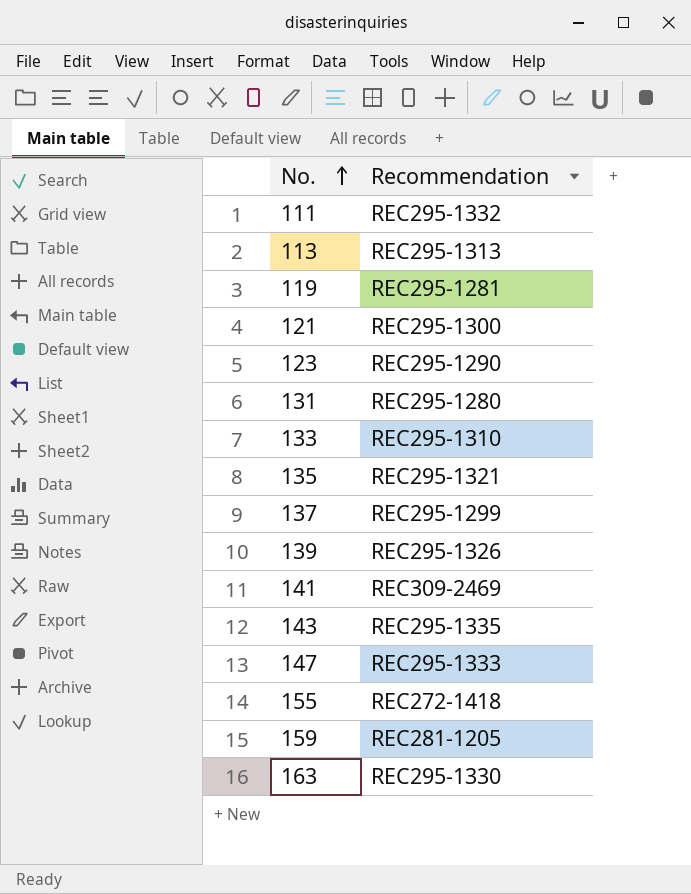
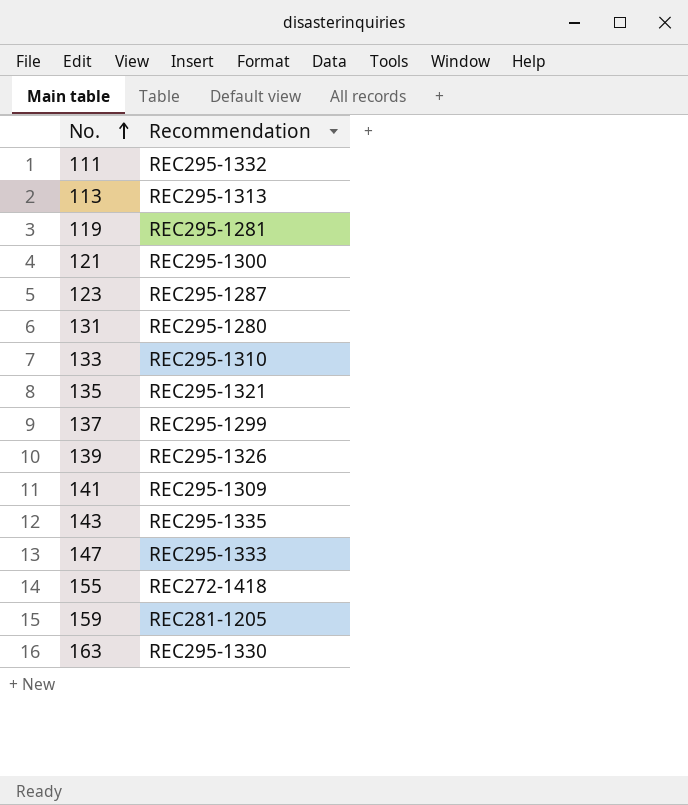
123 | Recommendation: REC295-1290 -> REC295-1287
141 | Recommendation: REC309-2469 -> REC295-1309

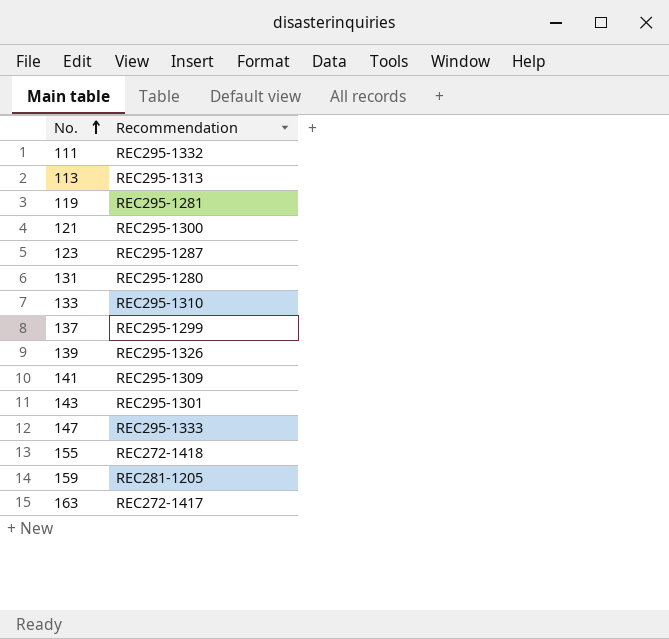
row 135: REC295-1321 -> none
143 | Recommendation: REC295-1335 -> REC295-1301
163 | Recommendation: REC295-1330 -> REC272-1417

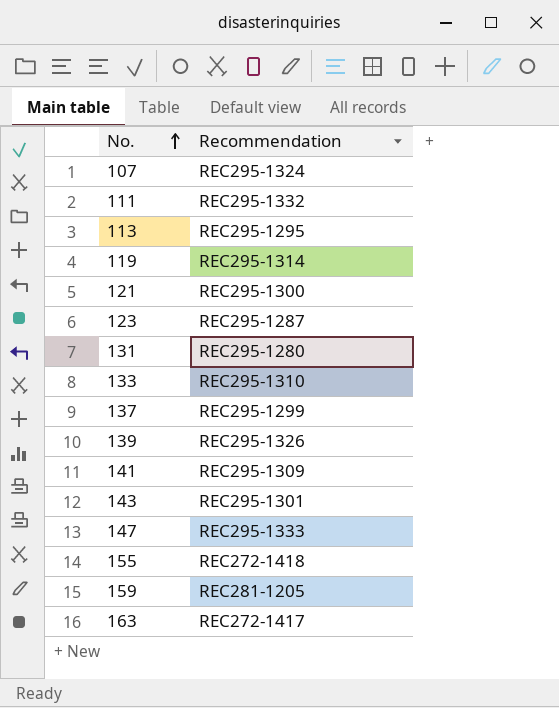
row 107: none -> REC295-1324
113 | Recommendation: REC295-1313 -> REC295-1295
119 | Recommendation: REC295-1281 -> REC295-1314

